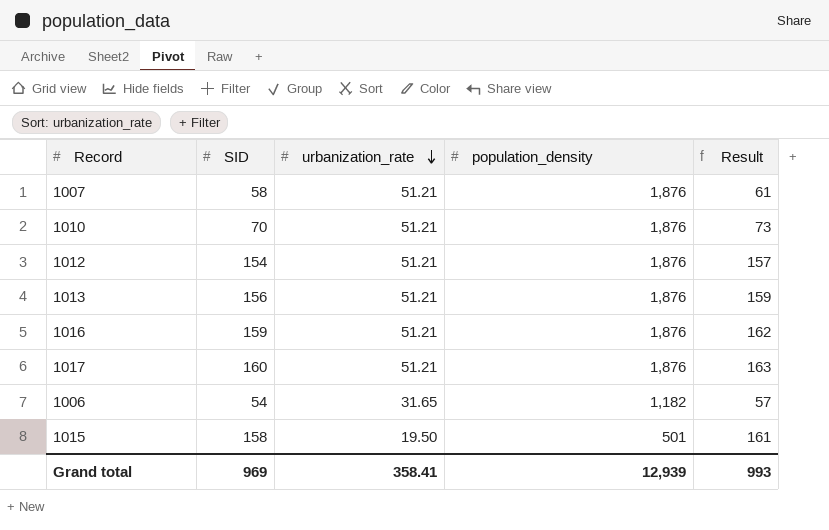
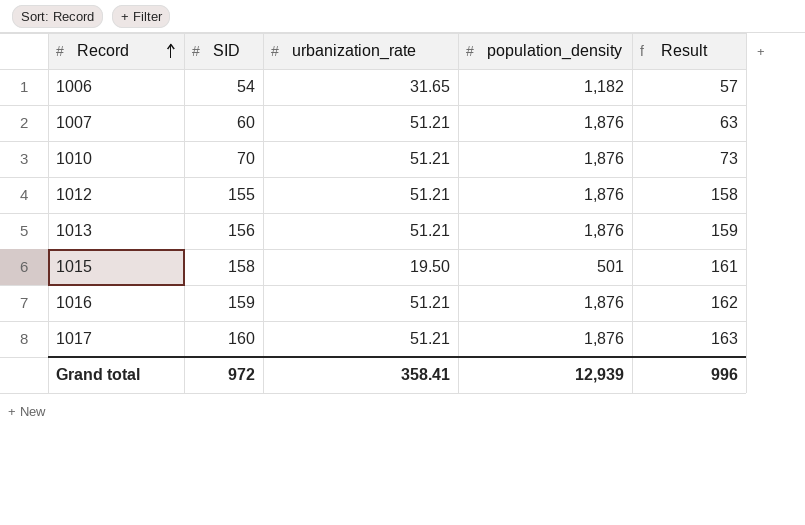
row order: urbanization_rate descending -> Record ascending
1007 | SID: 58 -> 60
1007 | Result: 61 -> 63
1012 | SID: 154 -> 155
1012 | Result: 157 -> 158
Grand total | SID: 969 -> 972
Grand total | Result: 993 -> 996

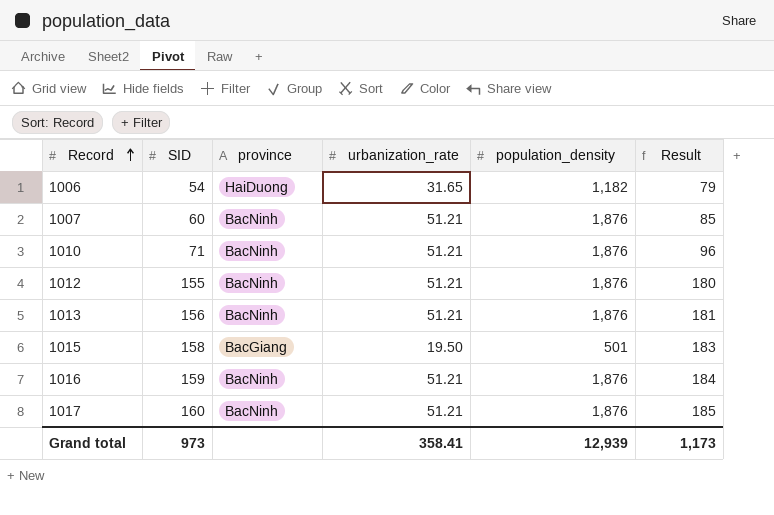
column province | position: none -> 3
column Result | formula: [SID] + 3 -> [SID] + 25
1010 | SID: 70 -> 71
Grand total | SID: 972 -> 973
Grand total | Result: 996 -> 1,173

